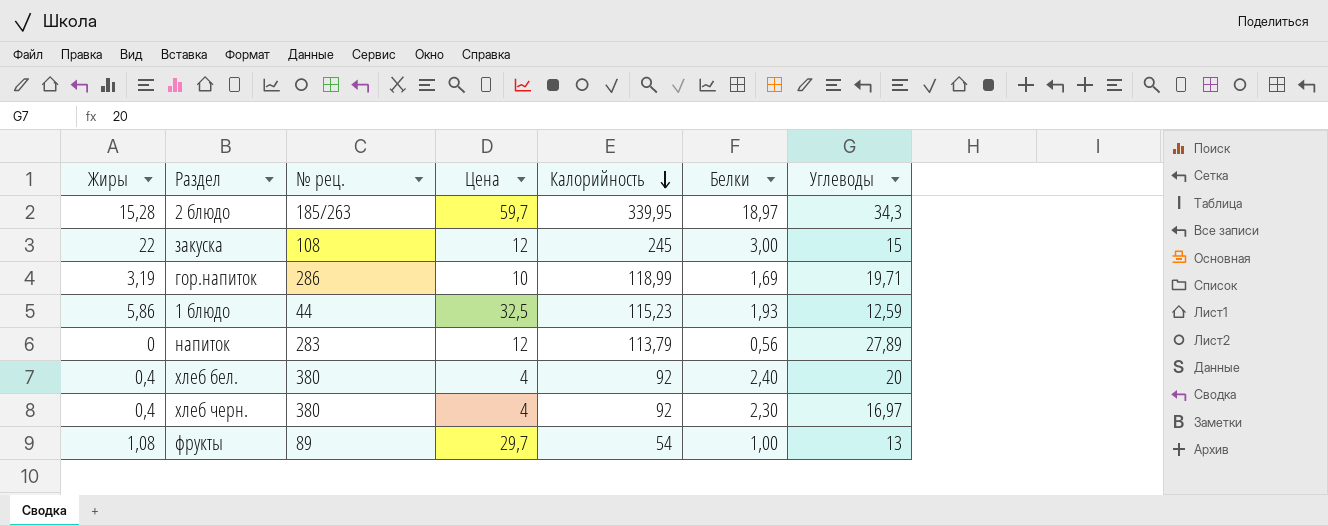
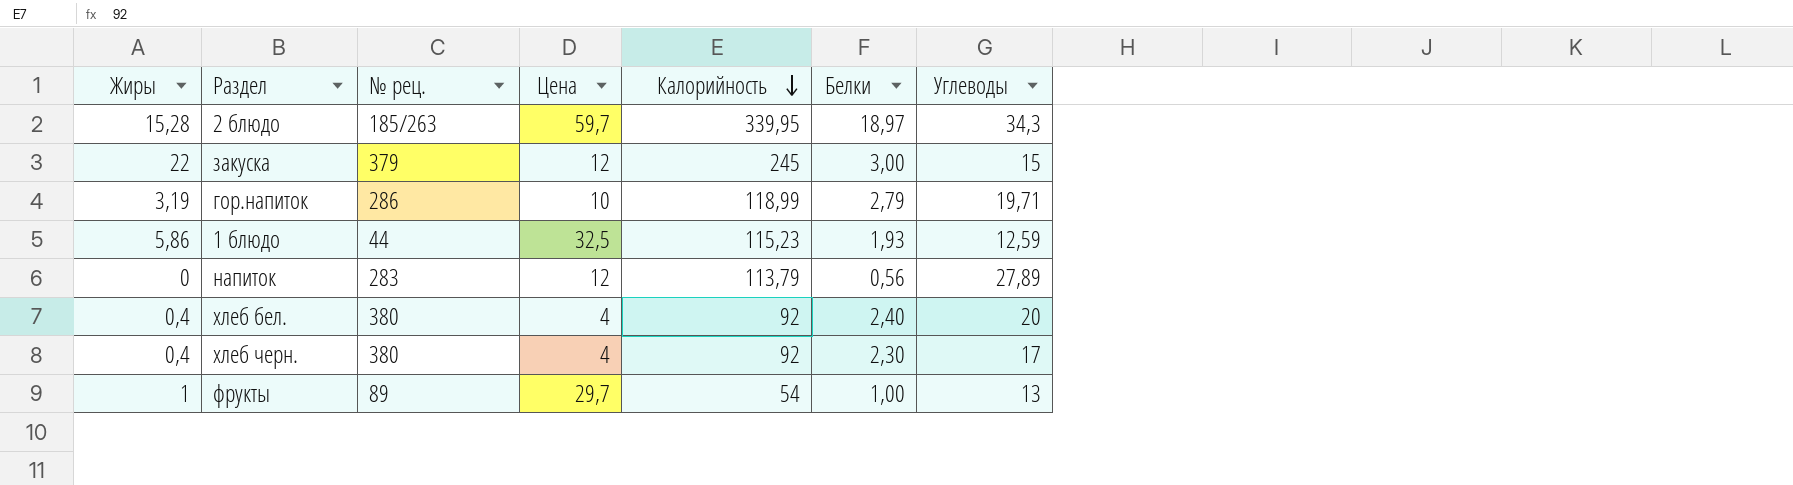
закуска | № рец.: 108 -> 379
гор.напиток | Белки: 1,69 -> 2,79
хлеб черн. | Углеводы: 16,97 -> 17
фрукты | Жиры: 1,08 -> 1

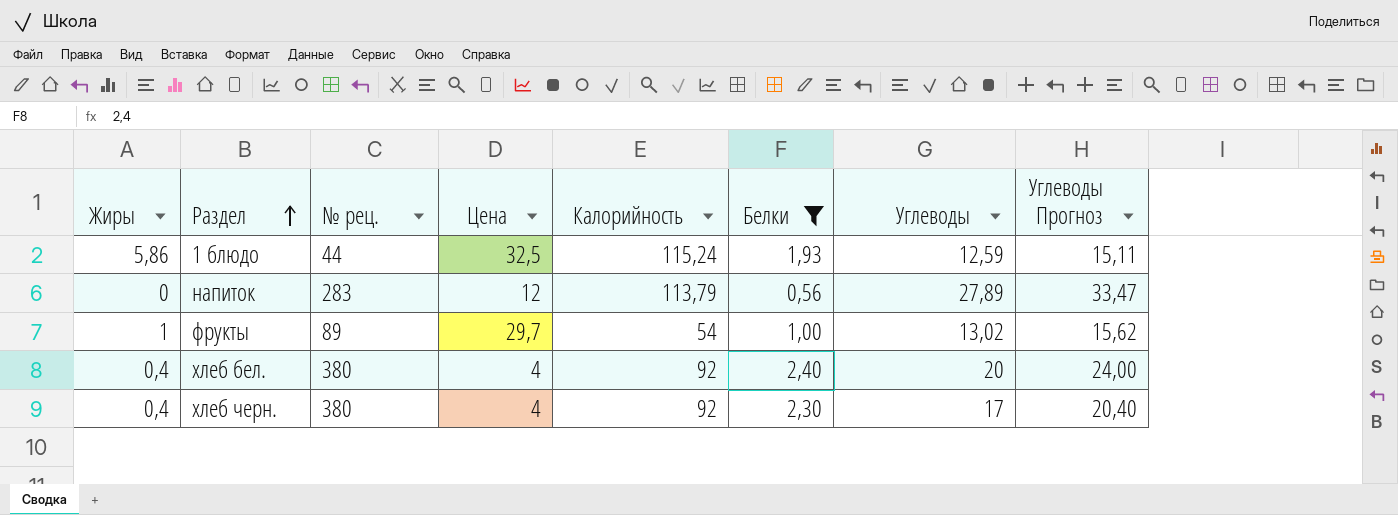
filter: none -> Белки <= 2,40
row order: Калорийность descending -> Раздел ascending
column Углеводы Прогноз | formula: none -> [Углеводы] * 1,2
1 блюдо | Калорийность: 115,23 -> 115,24
фрукты | Углеводы: 13 -> 13,02

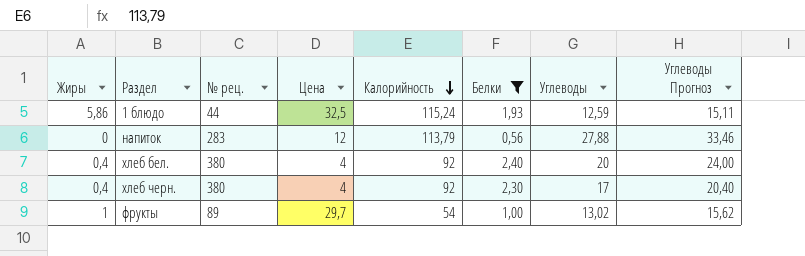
row order: Раздел ascending -> Калорийность descending
напиток | Углеводы: 27,89 -> 27,88
напиток | Углеводы Прогноз: 33,47 -> 33,46

